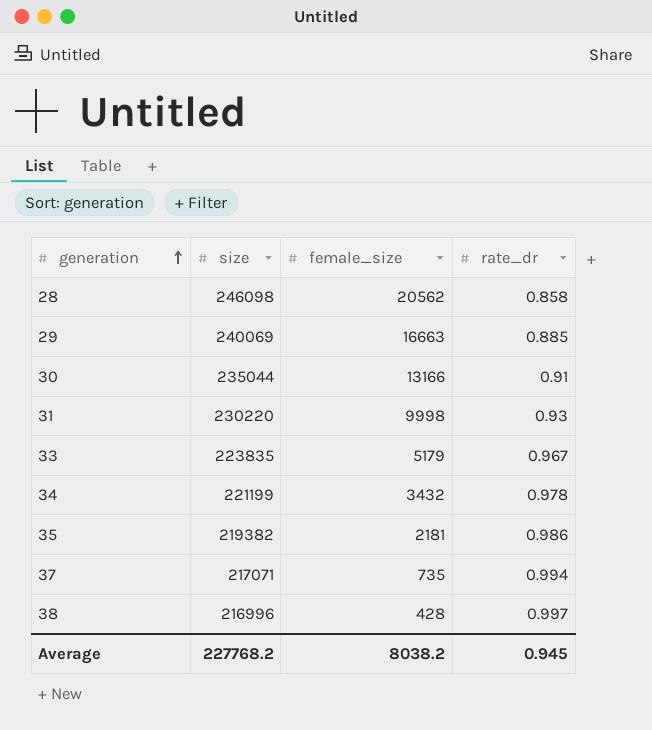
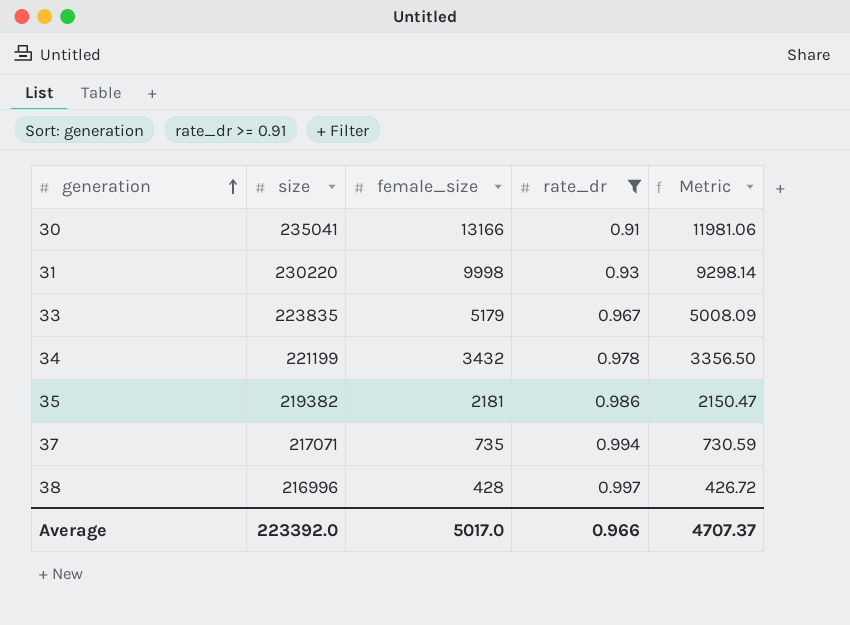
filter: none -> rate_dr >= 0.91
column Metric | formula: none -> [female_size] * [rate_dr]
30 | size: 235044 -> 235041
Average | size: 227768.2 -> 223392.0
Average | female_size: 8038.2 -> 5017.0
Average | rate_dr: 0.945 -> 0.966

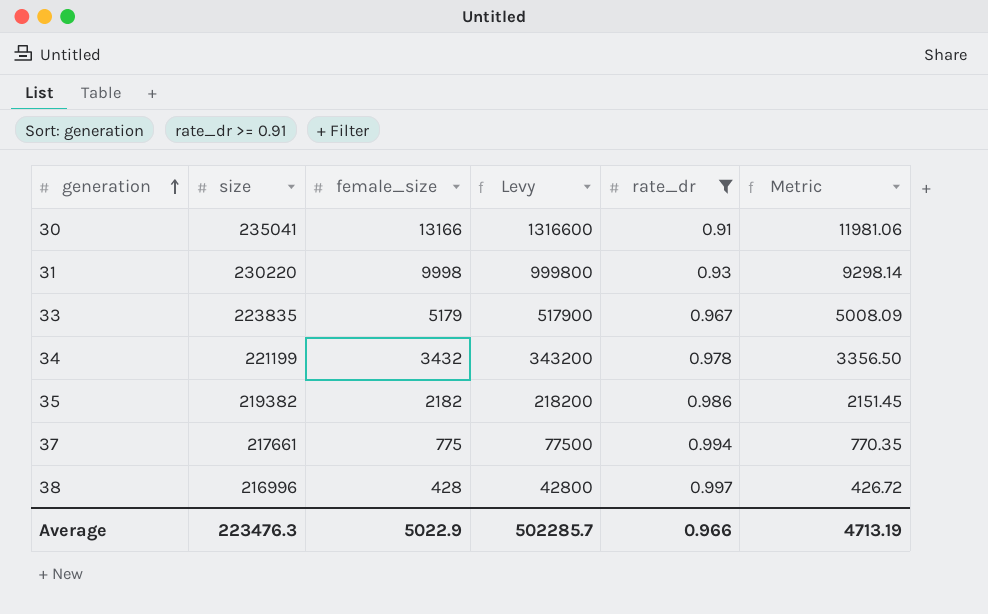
column Levy | formula: none -> [female_size] * 100
35 | female_size: 2181 -> 2182
35 | Metric: 2150.47 -> 2151.45
37 | size: 217071 -> 217661
37 | female_size: 735 -> 775
37 | Metric: 730.59 -> 770.35
Average | size: 223392.0 -> 223476.3
Average | female_size: 5017.0 -> 5022.9
Average | Metric: 4707.37 -> 4713.19

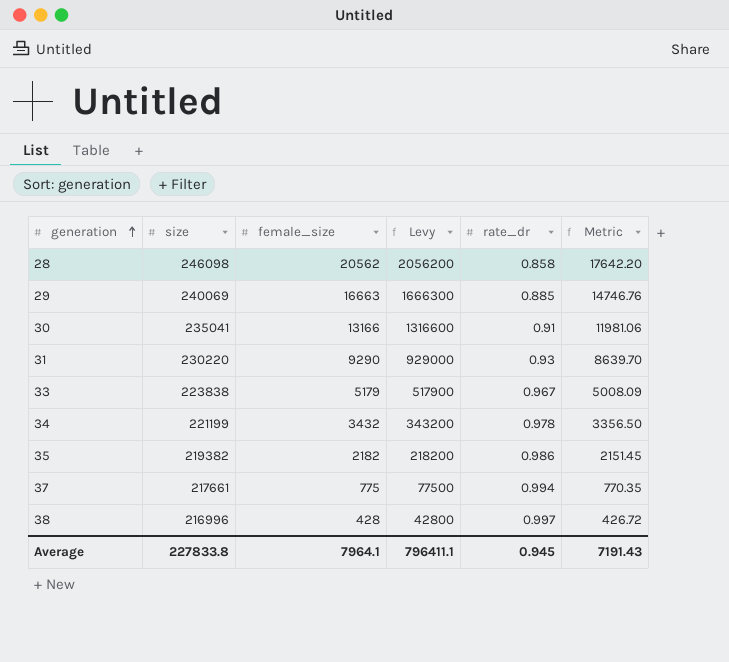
filter: rate_dr >= 0.91 -> none
31 | female_size: 9998 -> 9290
31 | Levy: 999800 -> 929000
31 | Metric: 9298.14 -> 8639.70
33 | size: 223835 -> 223838
Average | size: 223476.3 -> 227833.8
Average | female_size: 5022.9 -> 7964.1
Average | Levy: 502285.7 -> 796411.1
Average | rate_dr: 0.966 -> 0.945
Average | Metric: 4713.19 -> 7191.43

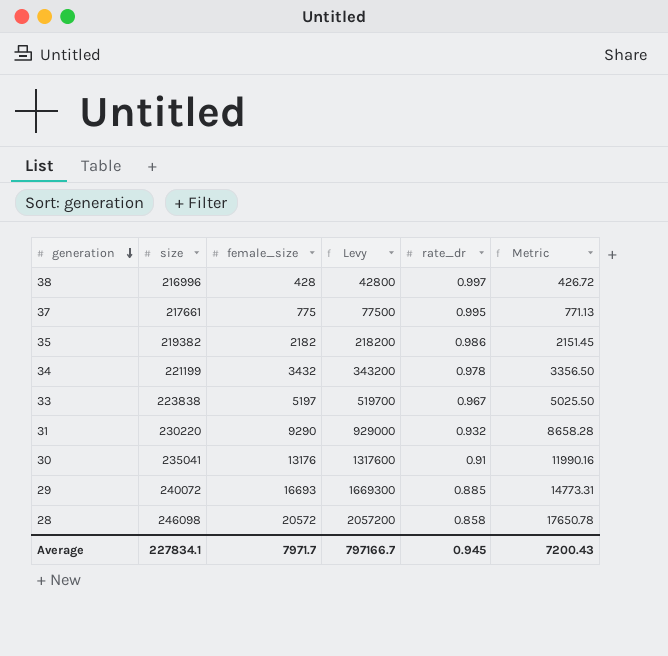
row order: generation ascending -> generation descending
37 | rate_dr: 0.994 -> 0.995
37 | Metric: 770.35 -> 771.13
33 | female_size: 5179 -> 5197
33 | Levy: 517900 -> 519700
33 | Metric: 5008.09 -> 5025.50
31 | rate_dr: 0.93 -> 0.932
31 | Metric: 8639.70 -> 8658.28
30 | female_size: 13166 -> 13176
30 | Levy: 1316600 -> 1317600
30 | Metric: 11981.06 -> 11990.16
29 | size: 240069 -> 240072
29 | female_size: 16663 -> 16693
29 | Levy: 1666300 -> 1669300
29 | Metric: 14746.76 -> 14773.31
28 | female_size: 20562 -> 20572
28 | Levy: 2056200 -> 2057200
28 | Metric: 17642.20 -> 17650.78
Average | size: 227833.8 -> 227834.1
Average | female_size: 7964.1 -> 7971.7
Average | Levy: 796411.1 -> 797166.7
Average | Metric: 7191.43 -> 7200.43

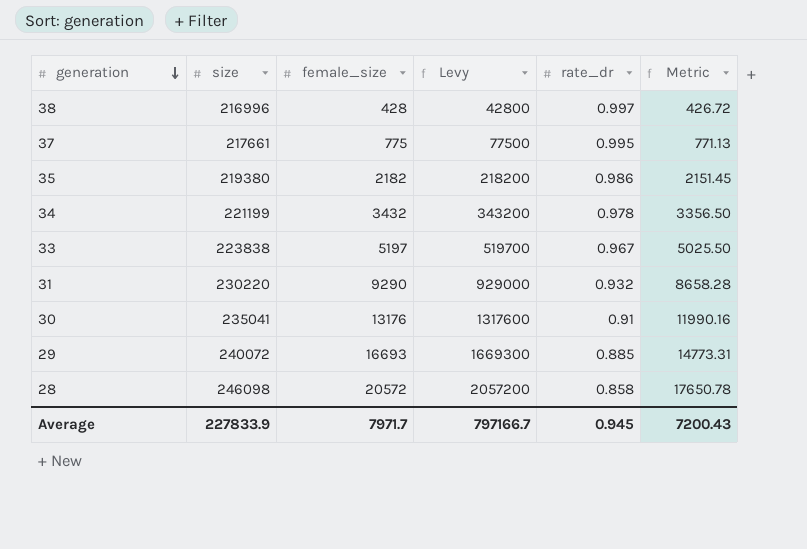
35 | size: 219382 -> 219380
Average | size: 227834.1 -> 227833.9

